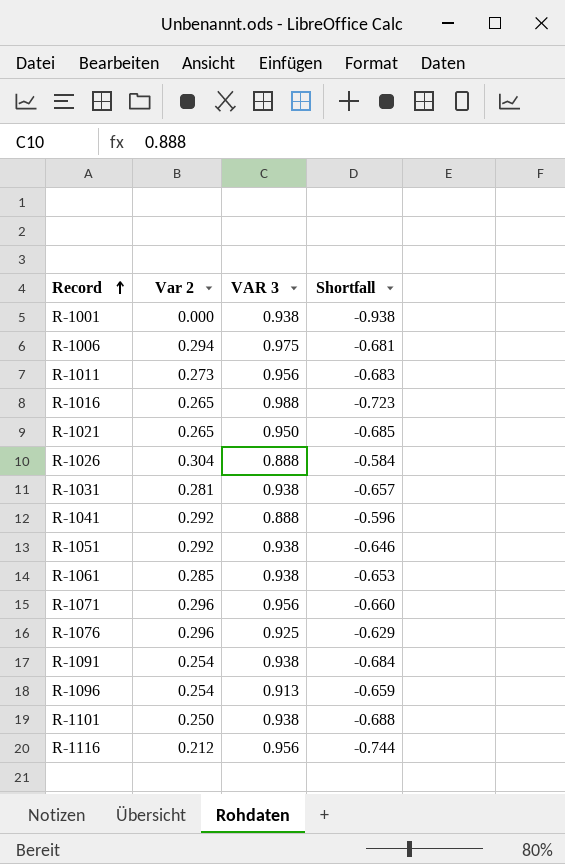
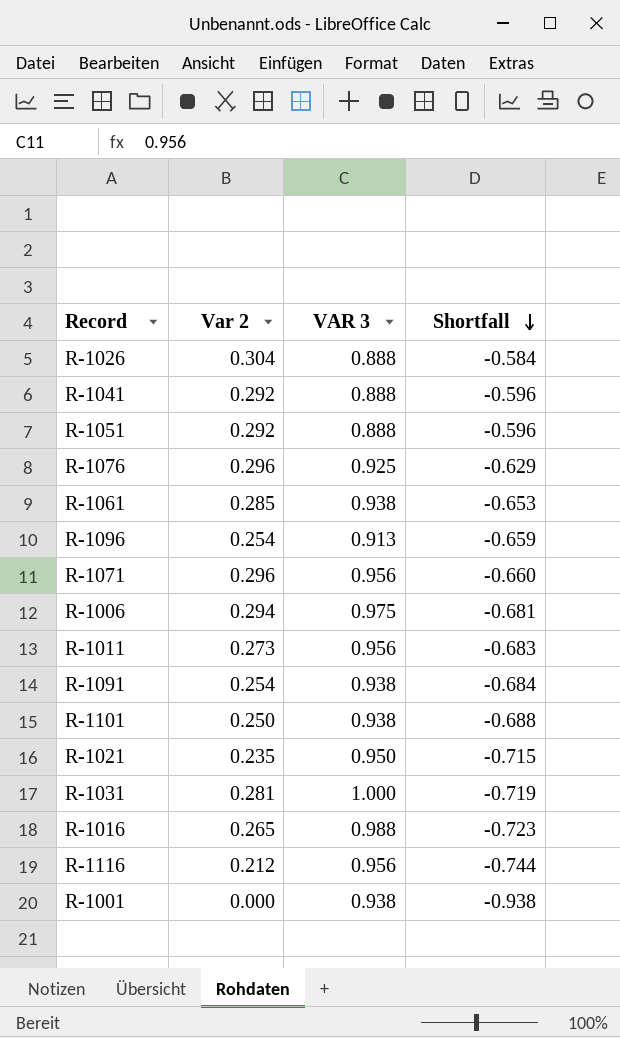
row order: Record ascending -> Shortfall descending
R-1051 | VAR 3: 0.938 -> 0.888
R-1051 | Shortfall: -0.646 -> -0.596
R-1021 | Var 2: 0.265 -> 0.235
R-1021 | Shortfall: -0.685 -> -0.715
R-1031 | VAR 3: 0.938 -> 1.000
R-1031 | Shortfall: -0.657 -> -0.719

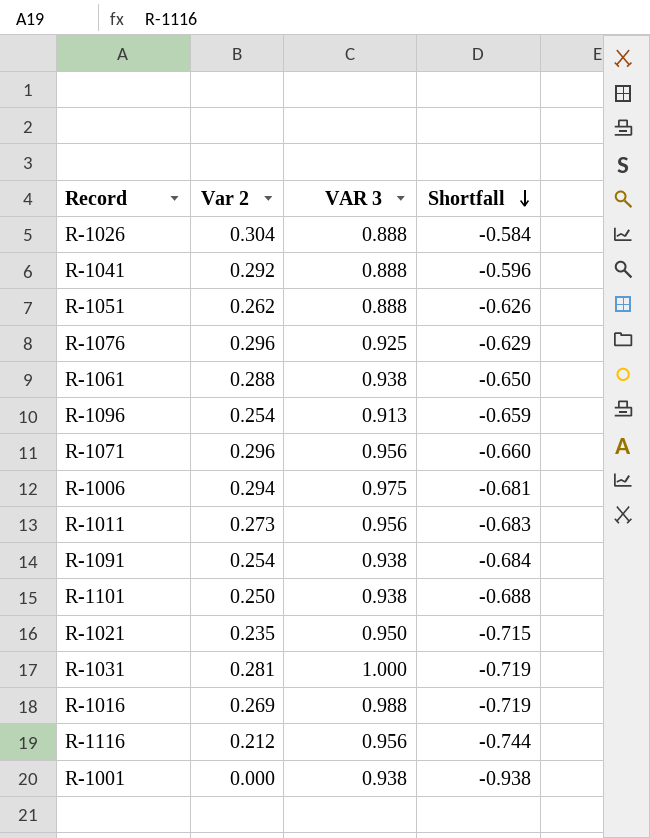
R-1051 | Var 2: 0.292 -> 0.262
R-1051 | Shortfall: -0.596 -> -0.626
R-1061 | Var 2: 0.285 -> 0.288
R-1061 | Shortfall: -0.653 -> -0.650
R-1016 | Var 2: 0.265 -> 0.269
R-1016 | Shortfall: -0.723 -> -0.719

